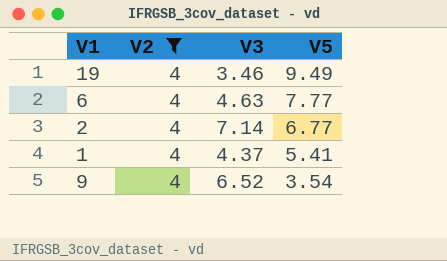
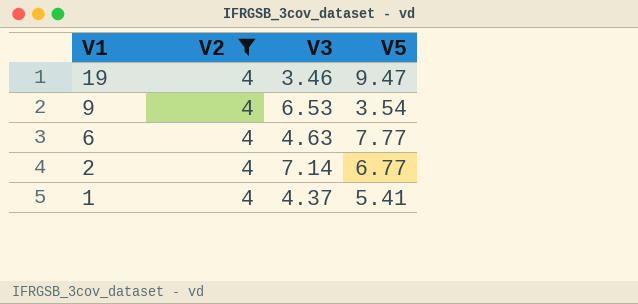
row order: V5 descending -> V1 descending
19 | V5: 9.49 -> 9.47
9 | V3: 6.52 -> 6.53

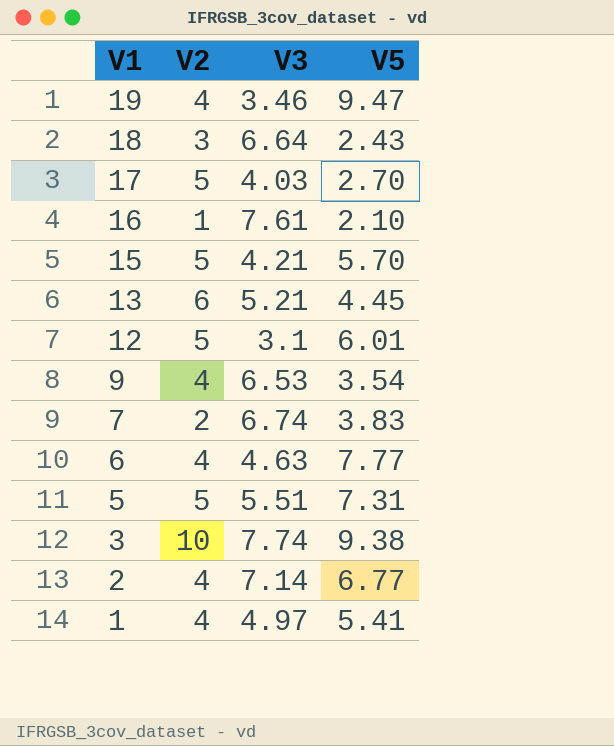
filter: V2 = 4 -> none
1 | V3: 4.37 -> 4.97

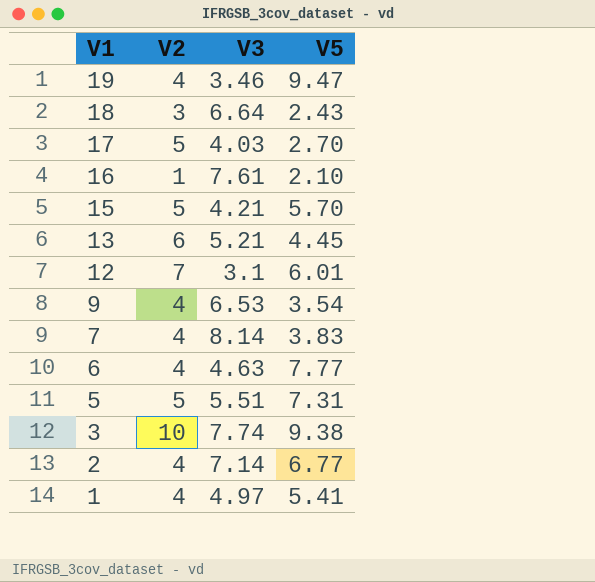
12 | V2: 5 -> 7
7 | V2: 2 -> 4
7 | V3: 6.74 -> 8.14

